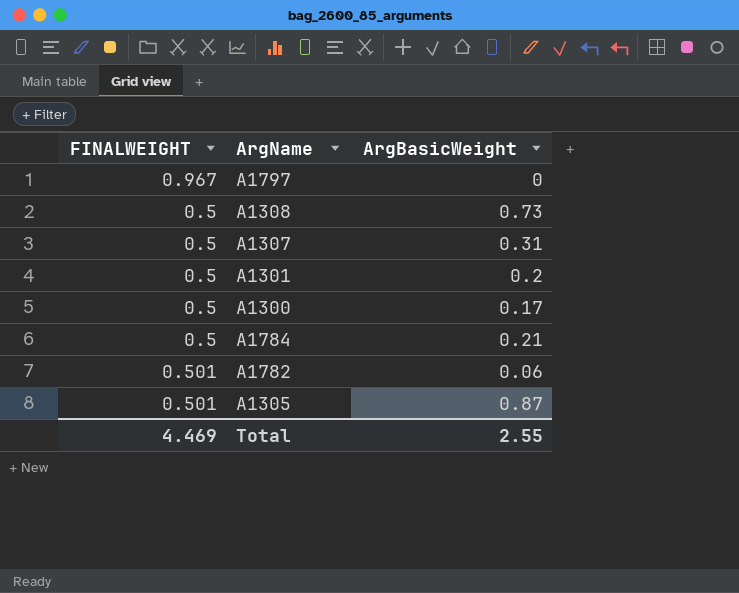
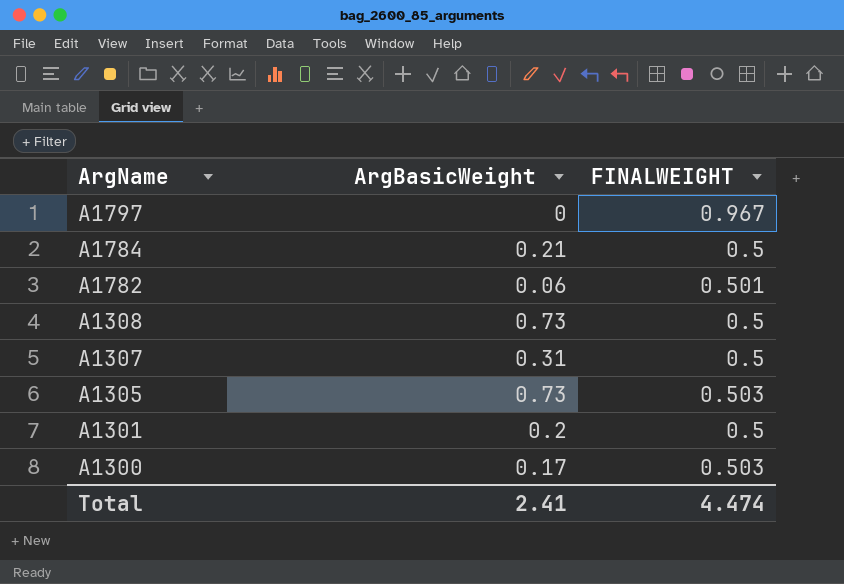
row order: none -> ArgName descending
column FINALWEIGHT | position: 1 -> 3
A1305 | ArgBasicWeight: 0.87 -> 0.73
A1305 | FINALWEIGHT: 0.501 -> 0.503
A1300 | FINALWEIGHT: 0.5 -> 0.503
Total | ArgBasicWeight: 2.55 -> 2.41
Total | FINALWEIGHT: 4.469 -> 4.474

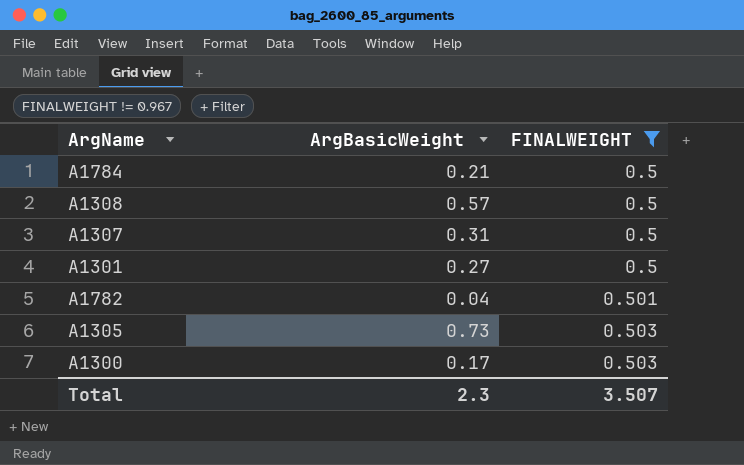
filter: none -> FINALWEIGHT != 0.967
row order: ArgName descending -> FINALWEIGHT ascending
A1308 | ArgBasicWeight: 0.73 -> 0.57
A1301 | ArgBasicWeight: 0.2 -> 0.27
A1782 | ArgBasicWeight: 0.06 -> 0.04
Total | ArgBasicWeight: 2.41 -> 2.3
Total | FINALWEIGHT: 4.474 -> 3.507

